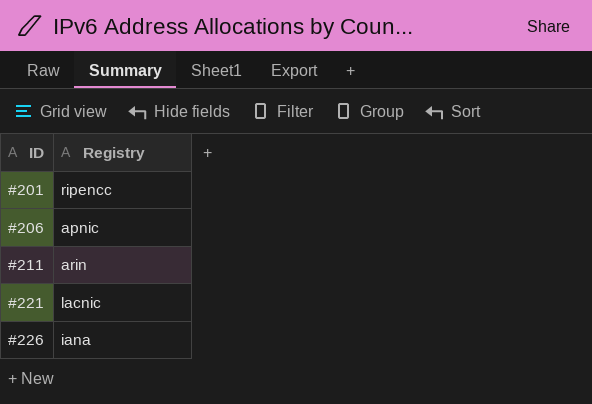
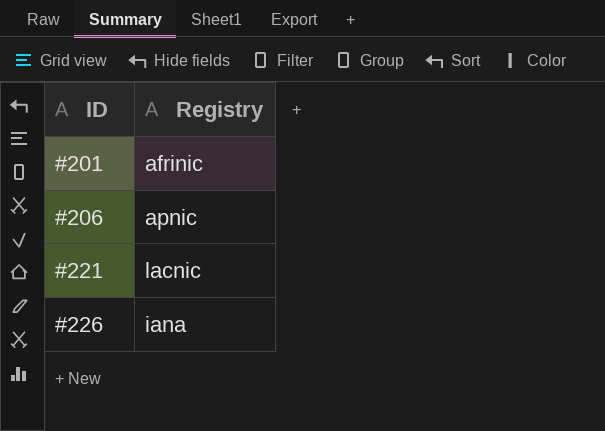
row #211: arin -> none
#201 | Registry: ripencc -> afrinic

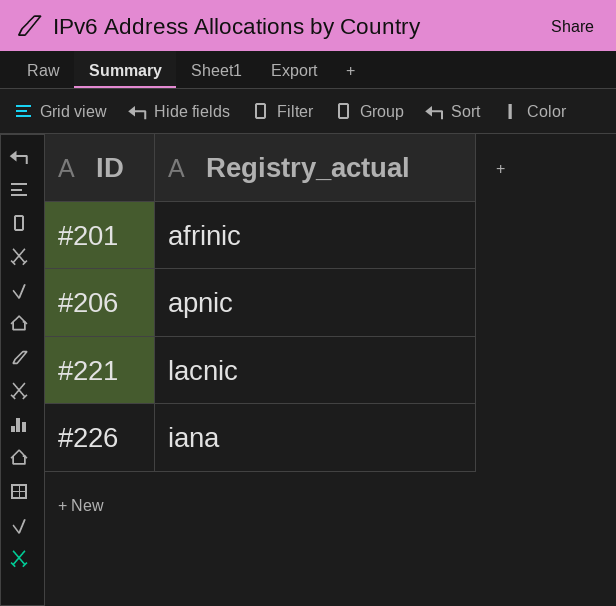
column name: Registry -> Registry_actual

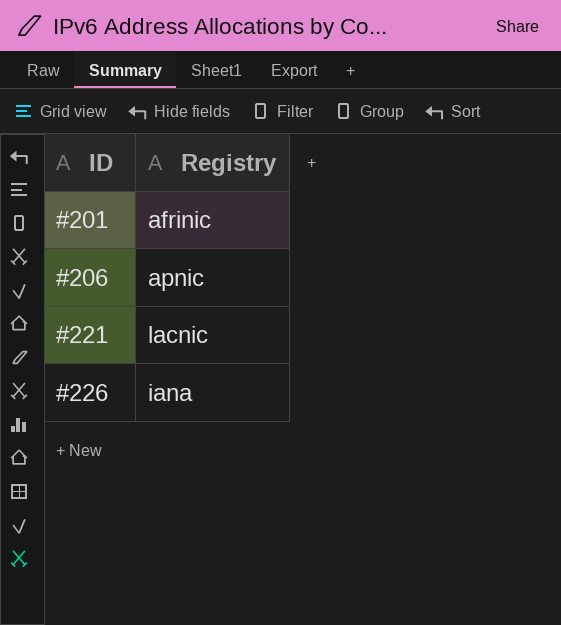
column name: Registry_actual -> Registry

